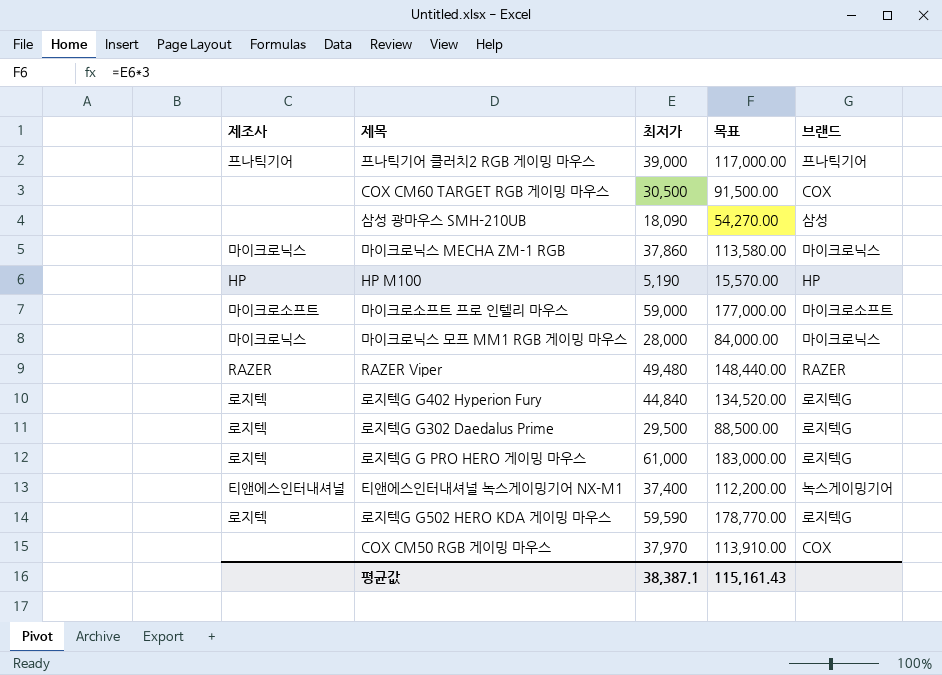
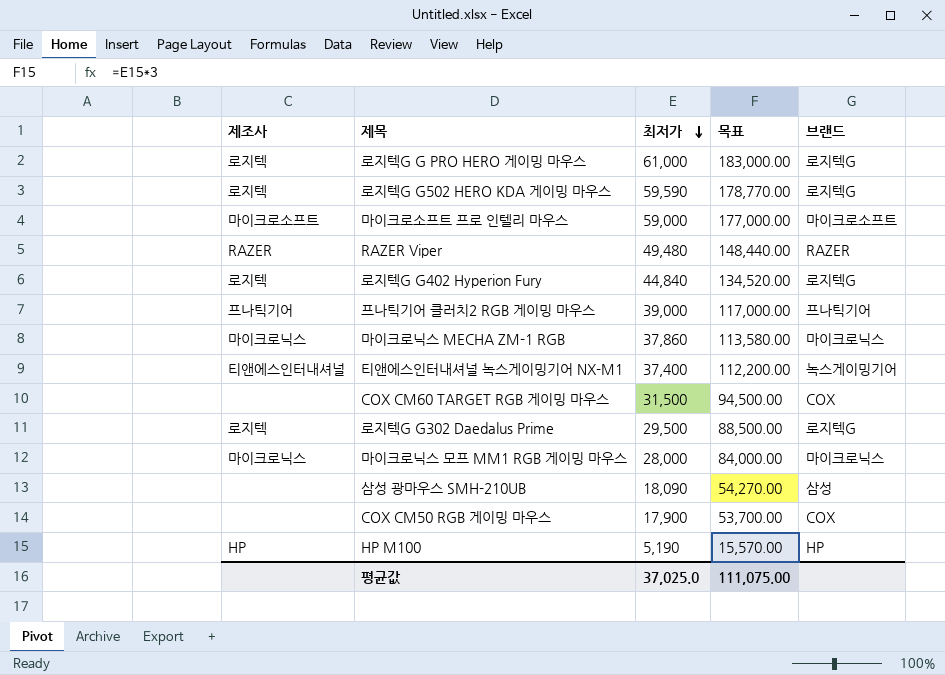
row order: none -> 최저가 descending
COX CM60 TARGET RGB 게이밍 마우스 | 최저가: 30,500 -> 31,500
COX CM60 TARGET RGB 게이밍 마우스 | 목표: 91,500.00 -> 94,500.00
COX CM50 RGB 게이밍 마우스 | 최저가: 37,970 -> 17,900
COX CM50 RGB 게이밍 마우스 | 목표: 113,910.00 -> 53,700.00
평균값 | 최저가: 38,387.1 -> 37,025.0
평균값 | 목표: 115,161.43 -> 111,075.00

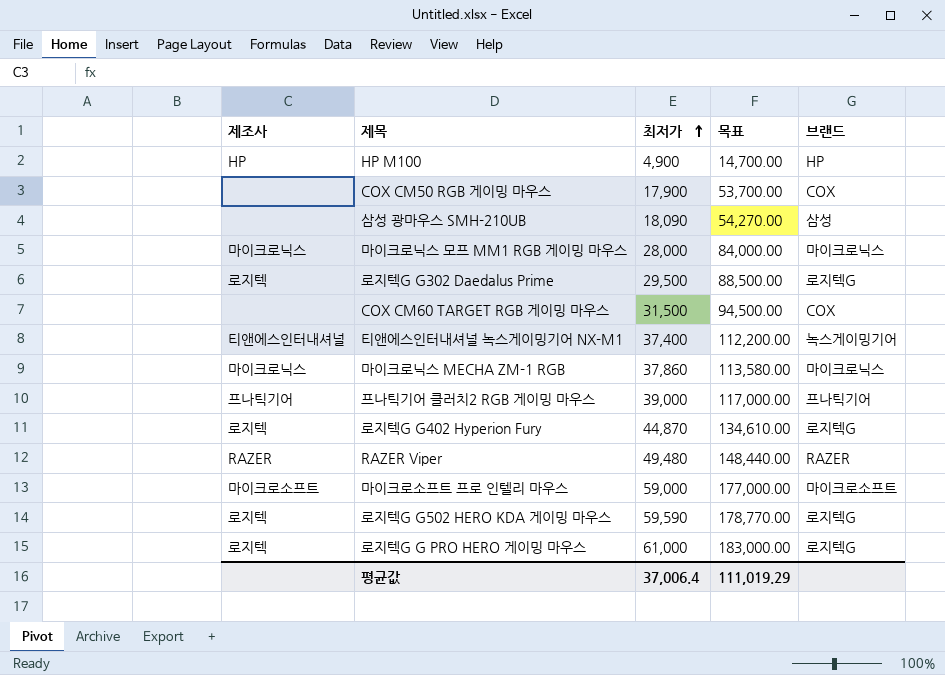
row order: 최저가 descending -> 최저가 ascending
HP M100 | 최저가: 5,190 -> 4,900
HP M100 | 목표: 15,570.00 -> 14,700.00
로지텍G G402 Hyperion Fury | 최저가: 44,840 -> 44,870
로지텍G G402 Hyperion Fury | 목표: 134,520.00 -> 134,610.00
평균값 | 최저가: 37,025.0 -> 37,006.4
평균값 | 목표: 111,075.00 -> 111,019.29

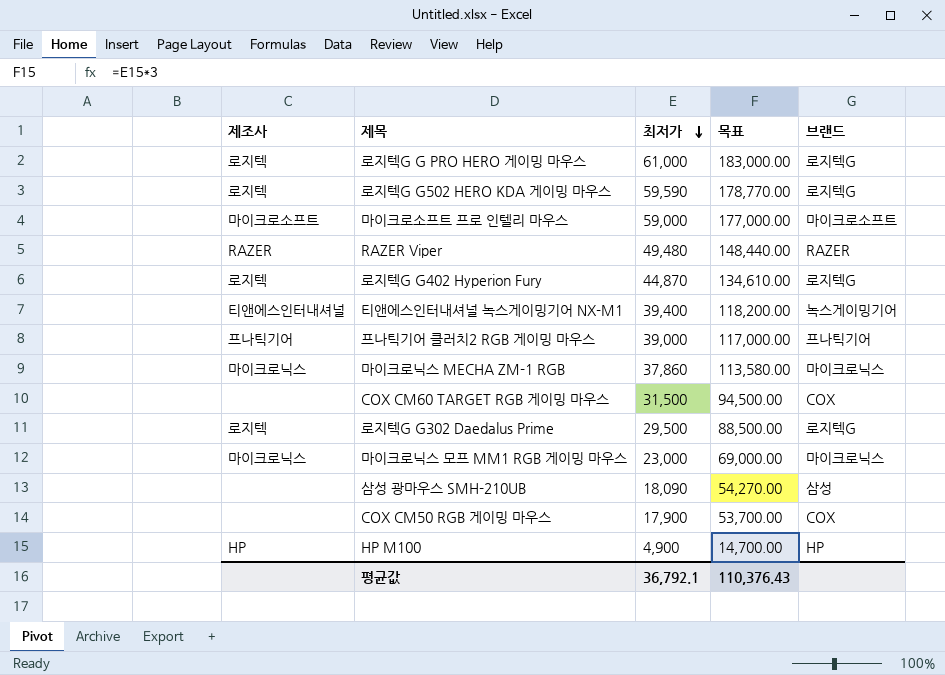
row order: 최저가 ascending -> 최저가 descending
티앤에스인터내셔널 녹스게이밍기어 NX-M1 | 최저가: 37,400 -> 39,400
티앤에스인터내셔널 녹스게이밍기어 NX-M1 | 목표: 112,200.00 -> 118,200.00
마이크로닉스 모프 MM1 RGB 게이밍 마우스 | 최저가: 28,000 -> 23,000
마이크로닉스 모프 MM1 RGB 게이밍 마우스 | 목표: 84,000.00 -> 69,000.00
평균값 | 최저가: 37,006.4 -> 36,792.1
평균값 | 목표: 111,019.29 -> 110,376.43

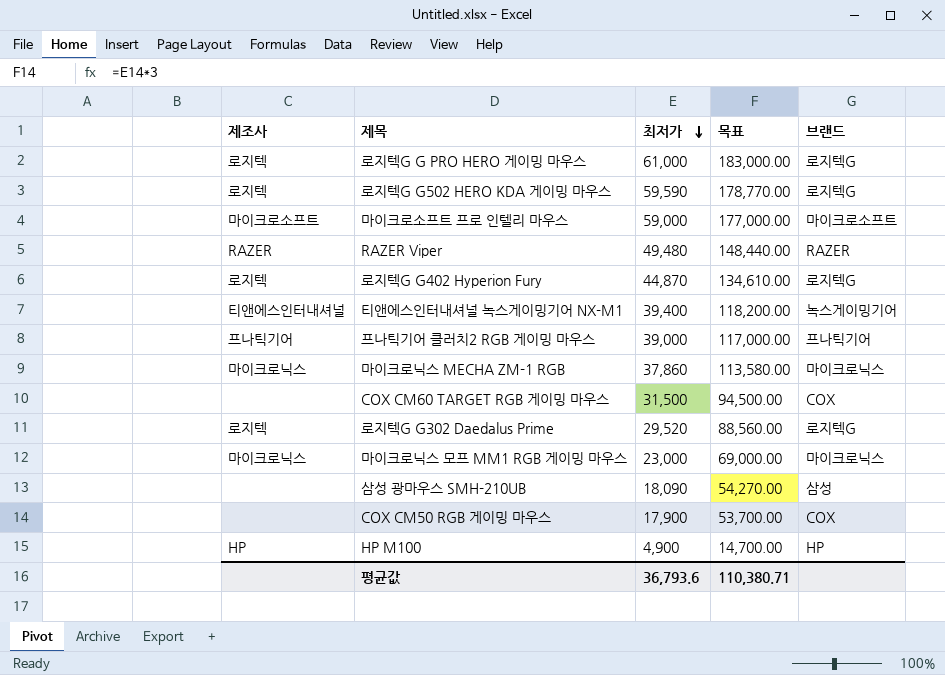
로지텍G G302 Daedalus Prime | 최저가: 29,500 -> 29,520
로지텍G G302 Daedalus Prime | 목표: 88,500.00 -> 88,560.00
평균값 | 최저가: 36,792.1 -> 36,793.6
평균값 | 목표: 110,376.43 -> 110,380.71

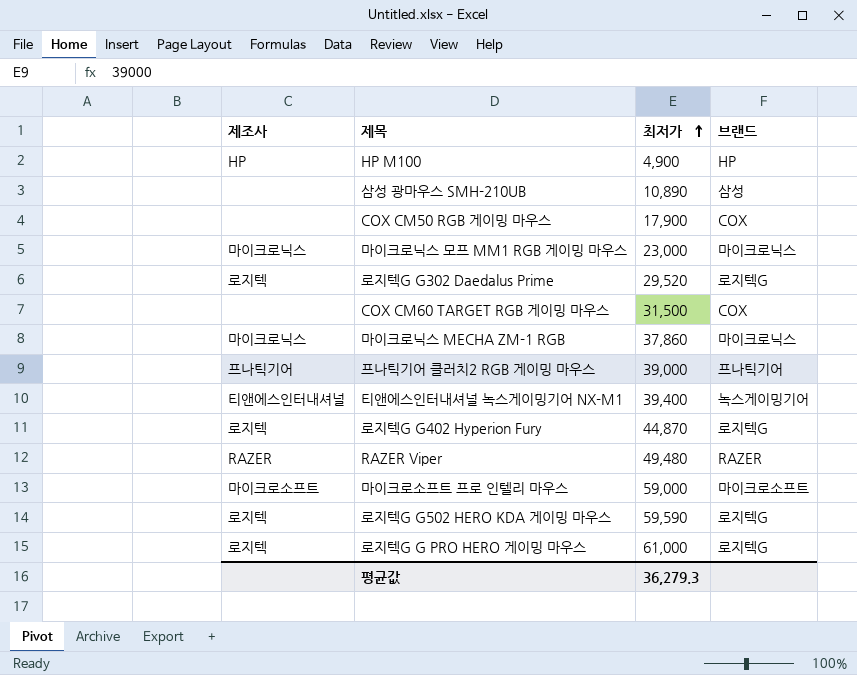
row order: 최저가 descending -> 최저가 ascending
column 목표 | formula: [최저가] * 3 -> none
삼성 광마우스 SMH-210UB | 최저가: 18,090 -> 10,890
평균값 | 최저가: 36,793.6 -> 36,279.3

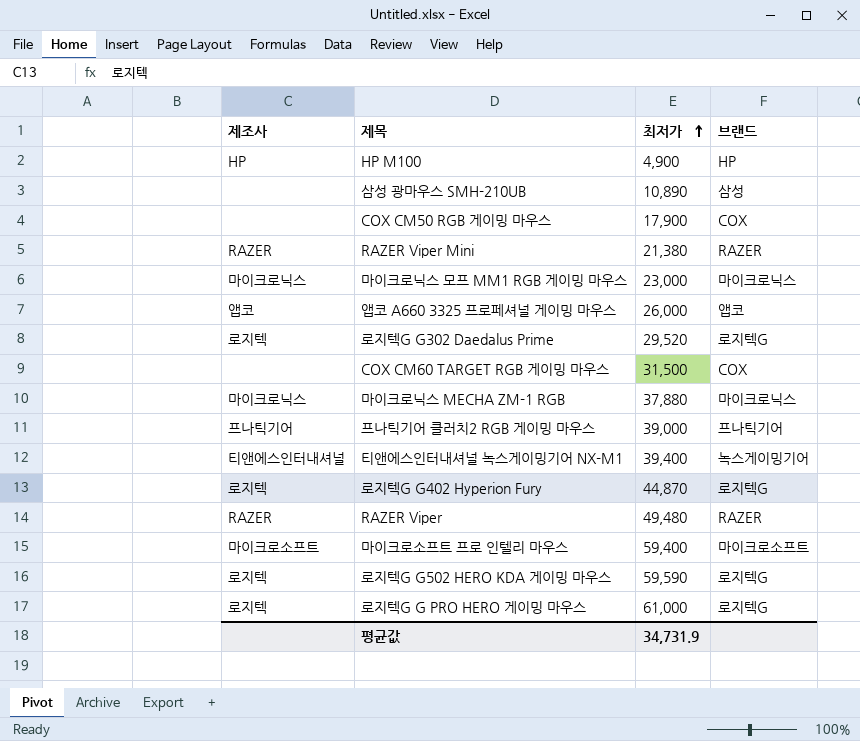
row RAZER Viper Mini: none -> RAZER | 21,380 | RAZER
row 앱코 A660 3325 프로페셔널 게이밍 마우스: none -> 앱코 | 26,000 | 앱코
마이크로닉스 MECHA ZM-1 RGB | 최저가: 37,860 -> 37,880
마이크로소프트 프로 인텔리 마우스 | 최저가: 59,000 -> 59,400
평균값 | 최저가: 36,279.3 -> 34,731.9

